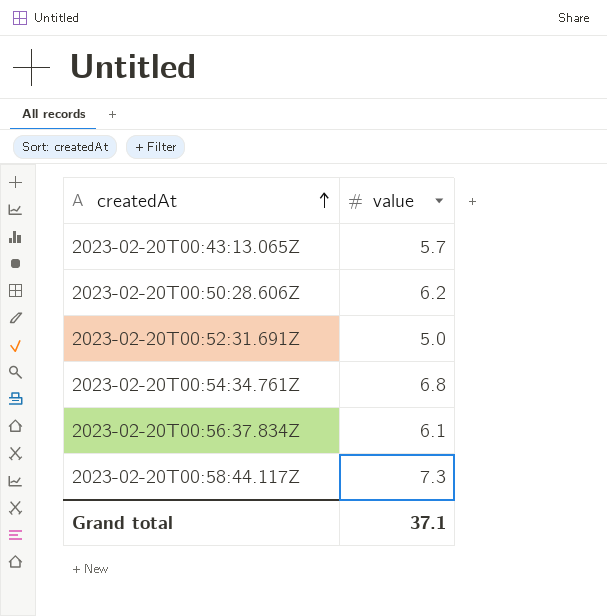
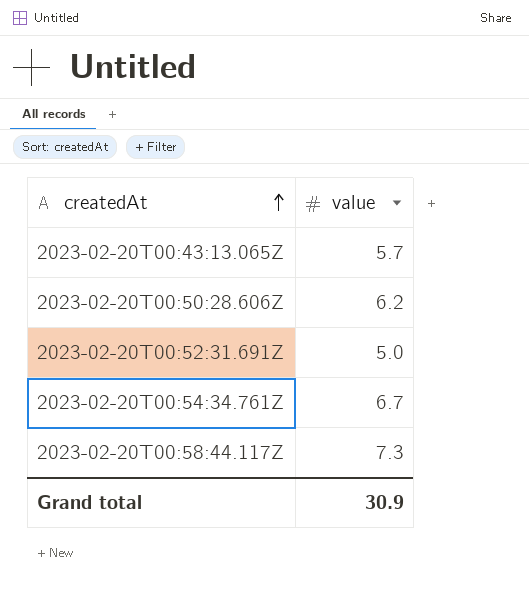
row 2023-02-20T00:56:37.834Z: 6.1 -> none
2023-02-20T00:54:34.761Z | value: 6.8 -> 6.7
Grand total | value: 37.1 -> 30.9

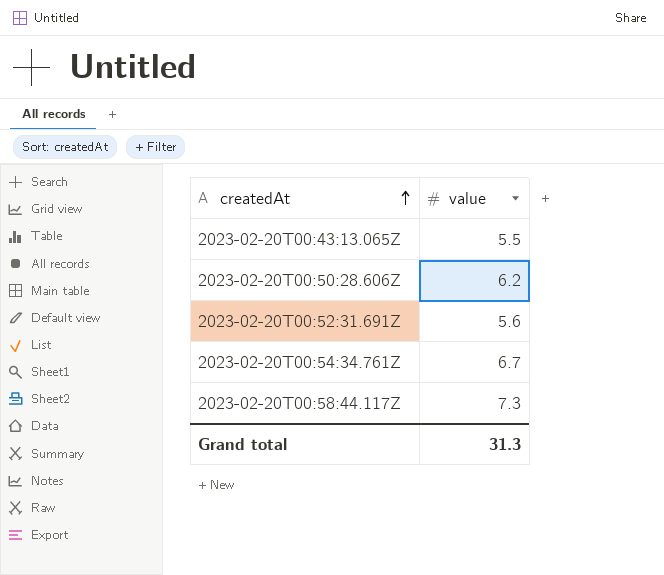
2023-02-20T00:43:13.065Z | value: 5.7 -> 5.5
2023-02-20T00:52:31.691Z | value: 5.0 -> 5.6
Grand total | value: 30.9 -> 31.3

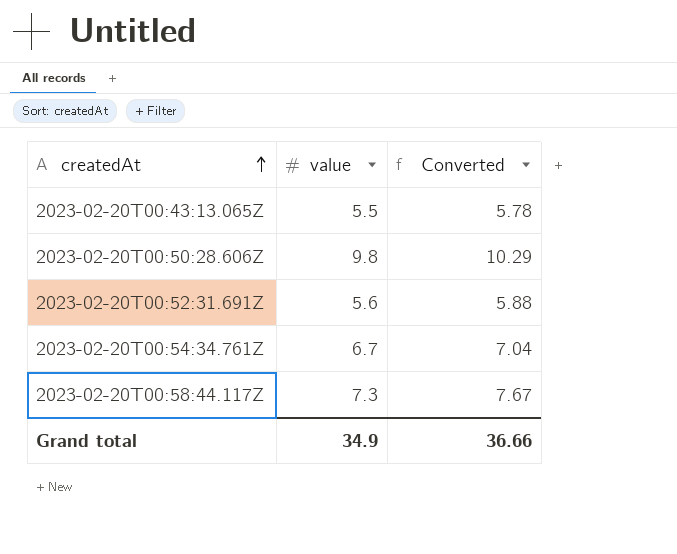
column Converted | formula: none -> [value] * 1.05
2023-02-20T00:50:28.606Z | value: 6.2 -> 9.8
Grand total | value: 31.3 -> 34.9

